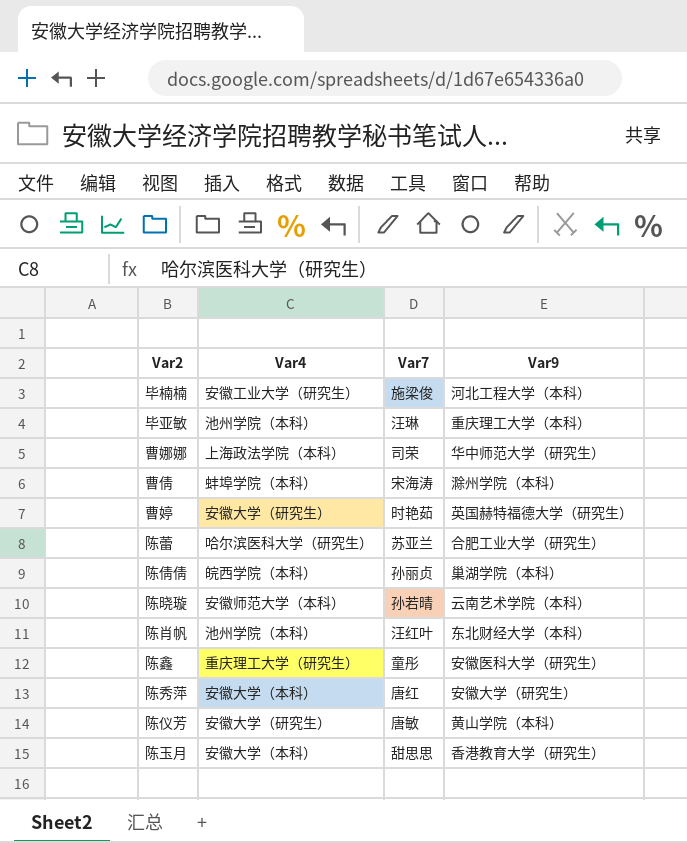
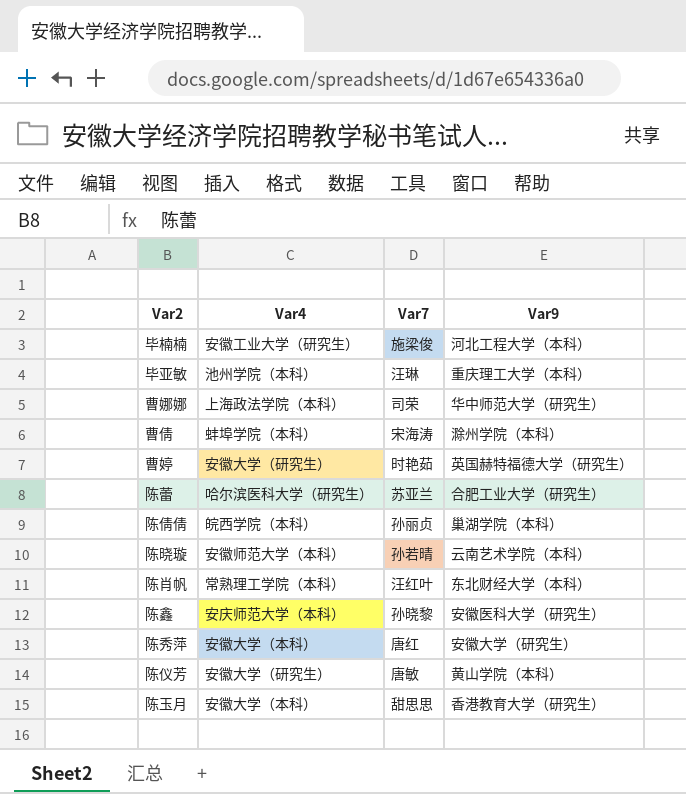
陈肖帆 | Var4: 池州学院（本科） -> 常熟理工学院（本科）
陈鑫 | Var4: 重庆理工大学（研究生） -> 安庆师范大学（本科）
陈鑫 | Var7: 童彤 -> 孙晓黎

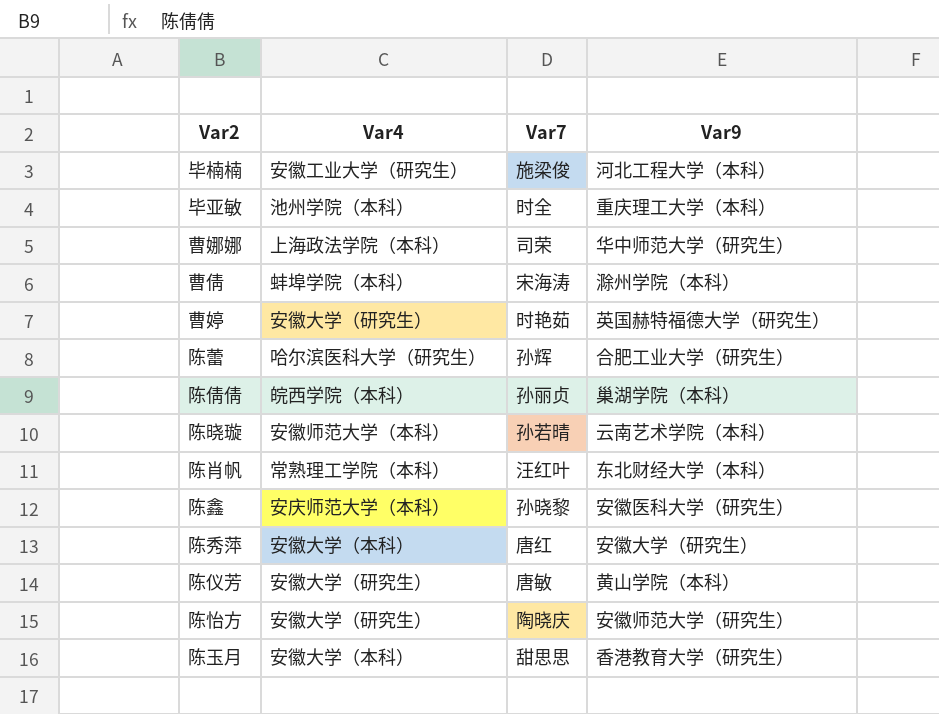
毕亚敏 | Var7: 汪琳 -> 时全
陈蕾 | Var7: 苏亚兰 -> 孙辉
row 陈怡方: none -> 安徽大学（研究生） | 陶晓庆 | 安徽师范大学（研究生）

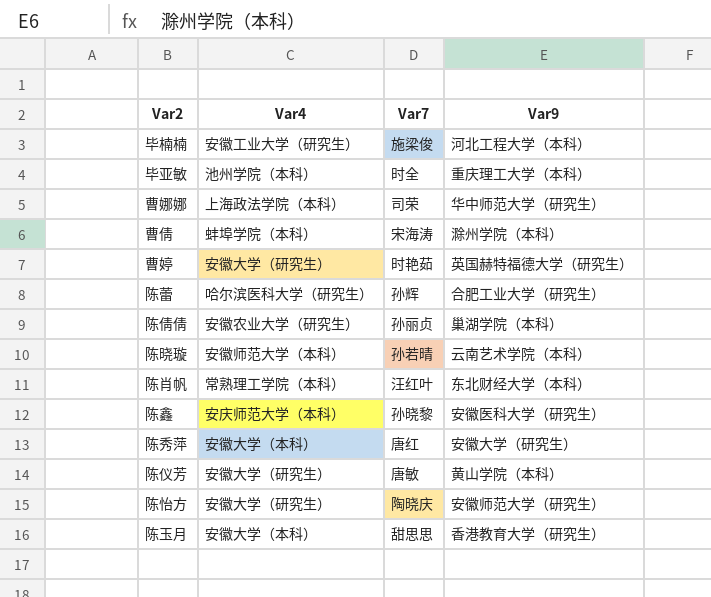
陈倩倩 | Var4: 皖西学院（本科） -> 安徽农业大学（研究生）

